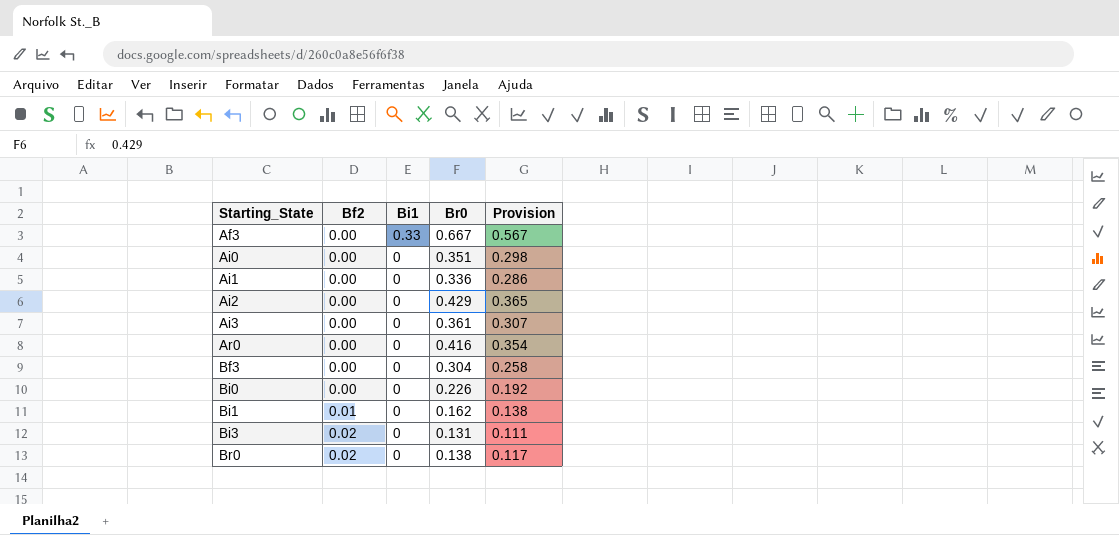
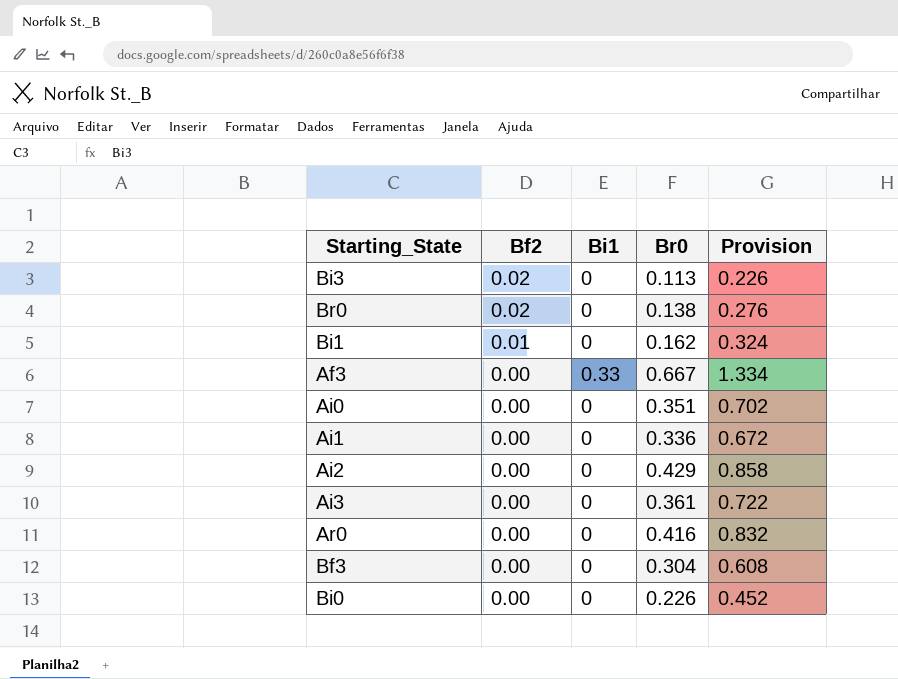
row order: Starting_State ascending -> Bf2 descending
column Provision | formula: [Br0] * 0.85 -> [Br0] * 2
Bi3 | Br0: 0.131 -> 0.113

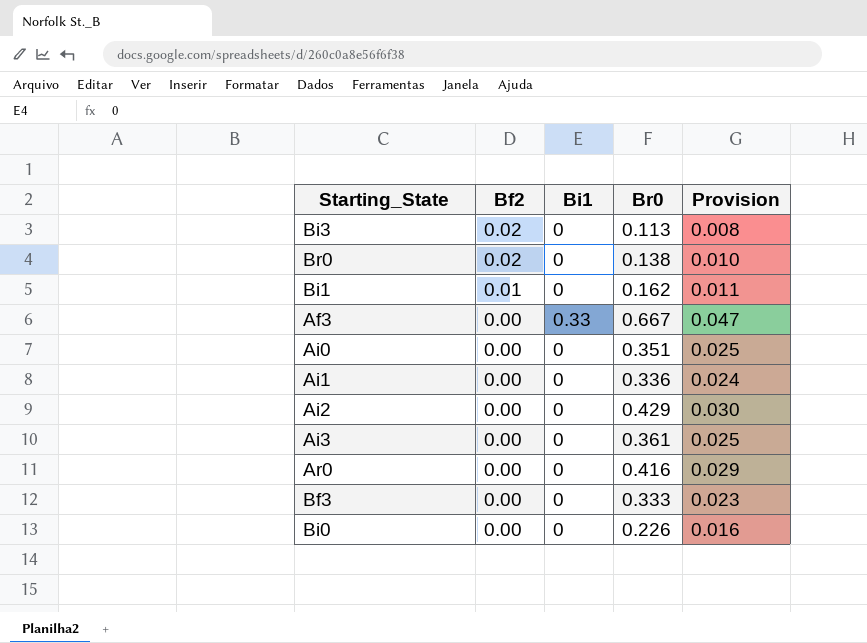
column Provision | formula: [Br0] * 2 -> [Br0] * 0.07
Bf3 | Br0: 0.304 -> 0.333

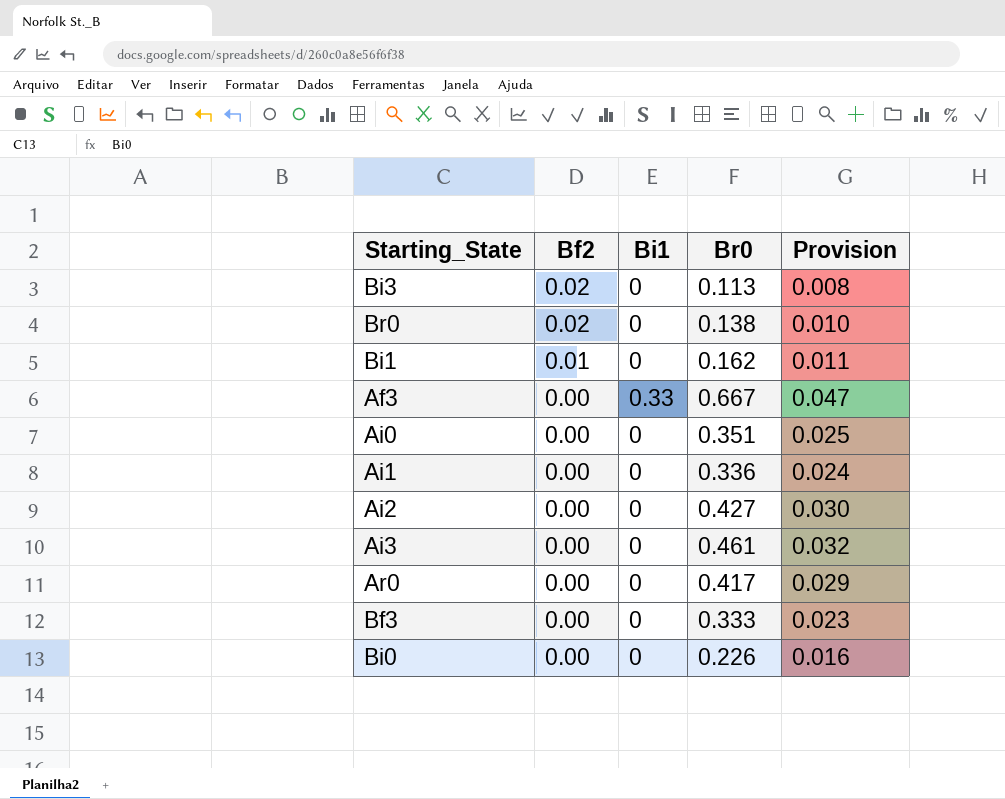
Ai2 | Br0: 0.429 -> 0.427
Ai3 | Br0: 0.361 -> 0.461
Ai3 | Provision: 0.025 -> 0.032
Ar0 | Br0: 0.416 -> 0.417

